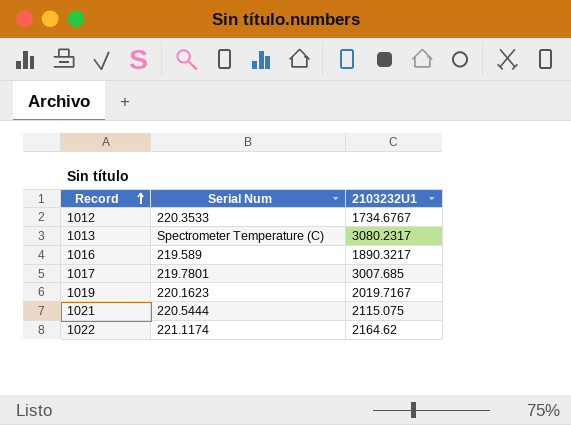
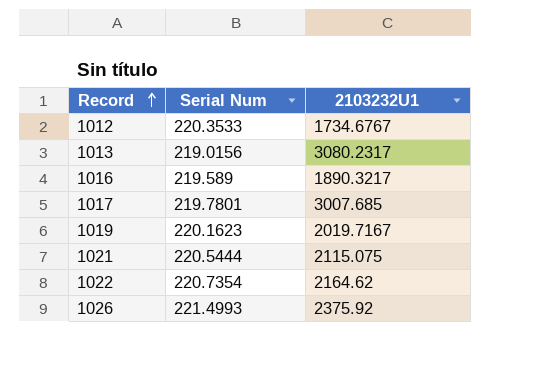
1013 | Serial Num: Spectrometer Temperature (C) -> 219.0156
1022 | Serial Num: 221.1174 -> 220.7354
row 1026: none -> 221.4993 | 2375.92

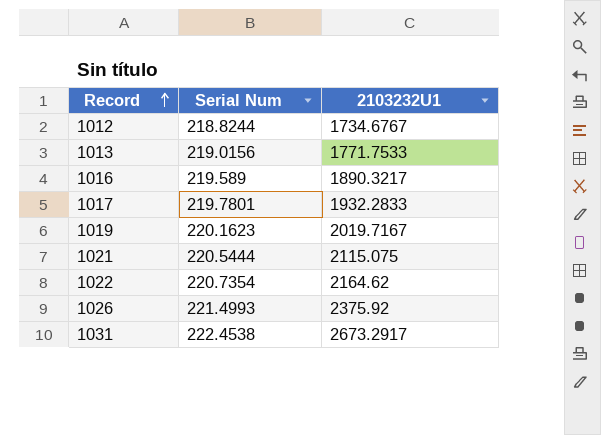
1012 | Serial Num: 220.3533 -> 218.8244
1013 | 2103232U1: 3080.2317 -> 1771.7533
1017 | 2103232U1: 3007.685 -> 1932.2833
row 1031: none -> 222.4538 | 2673.2917

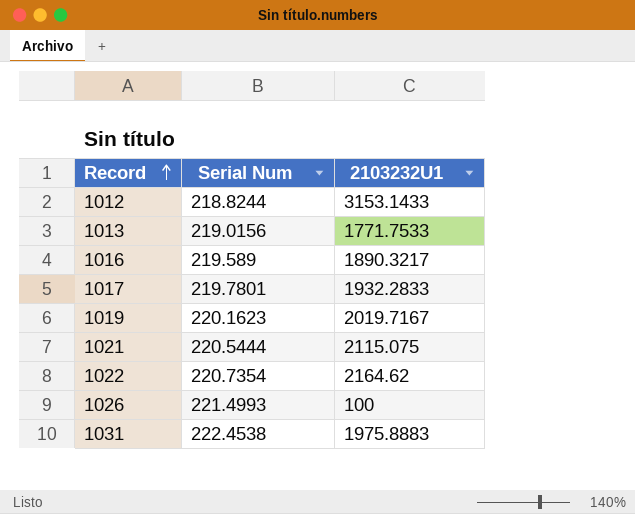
1012 | 2103232U1: 1734.6767 -> 3153.1433
1026 | 2103232U1: 2375.92 -> 100
1031 | 2103232U1: 2673.2917 -> 1975.8883

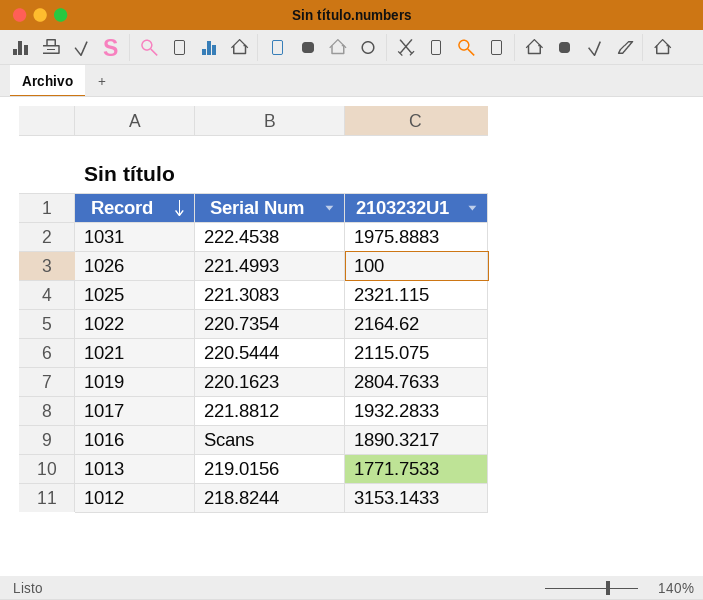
row order: Record ascending -> Record descending
row 1025: none -> 221.3083 | 2321.115
1019 | 2103232U1: 2019.7167 -> 2804.7633
1017 | Serial Num: 219.7801 -> 221.8812
1016 | Serial Num: 219.589 -> Scans

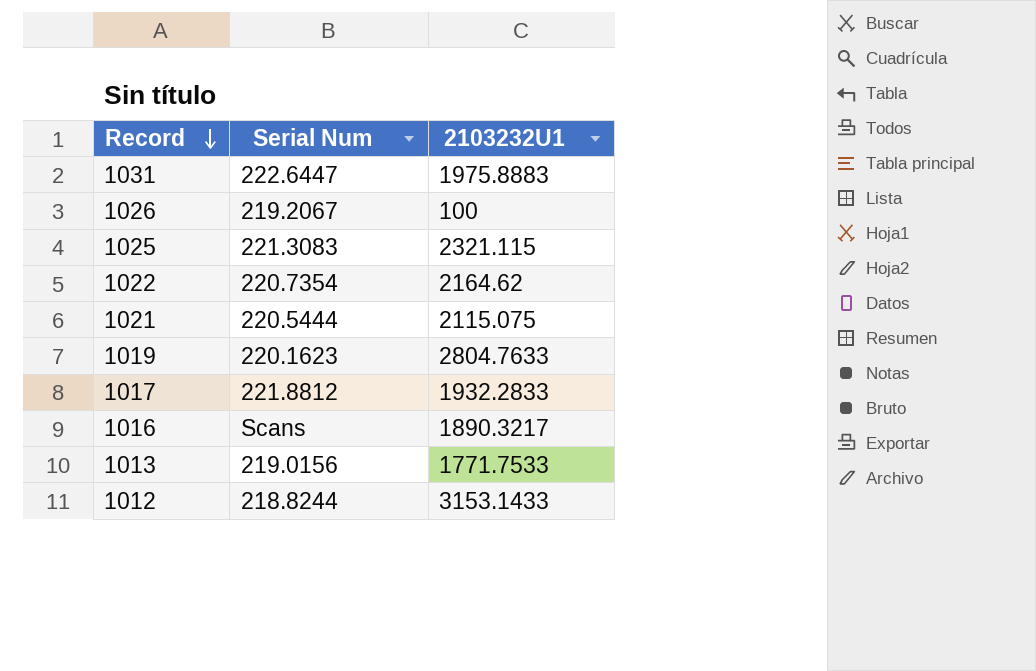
1031 | Serial Num: 222.4538 -> 222.6447
1026 | Serial Num: 221.4993 -> 219.2067

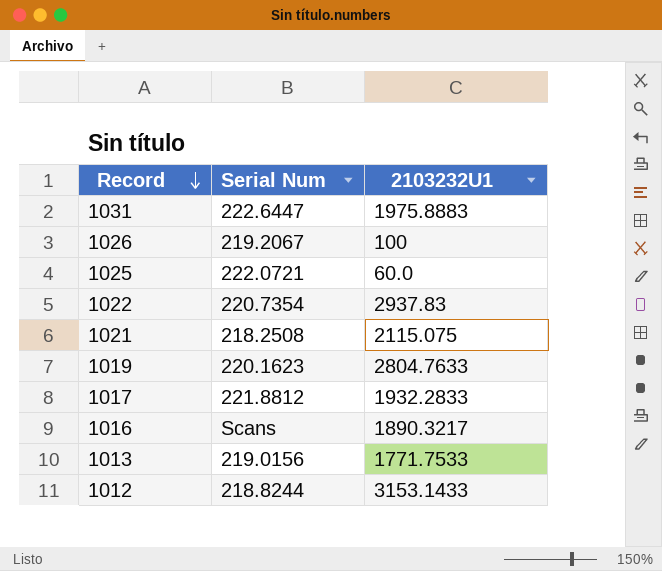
1025 | Serial Num: 221.3083 -> 222.0721
1025 | 2103232U1: 2321.115 -> 60.0
1022 | 2103232U1: 2164.62 -> 2937.83
1021 | Serial Num: 220.5444 -> 218.2508

